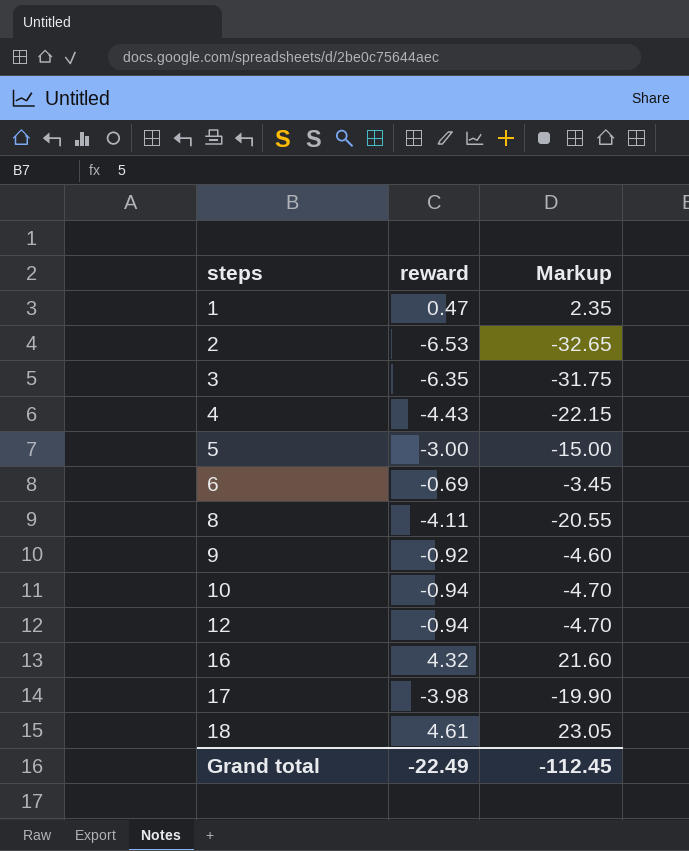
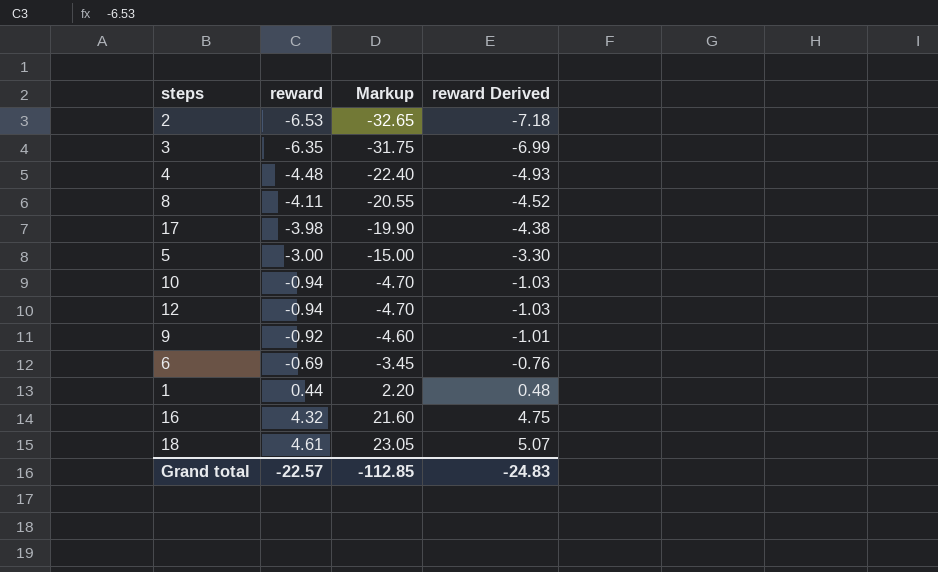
row order: steps ascending -> reward ascending
column reward Derived | formula: none -> [reward] * 1.1
4 | reward: -4.43 -> -4.48
4 | Markup: -22.15 -> -22.40
1 | reward: 0.47 -> 0.44
1 | Markup: 2.35 -> 2.20
Grand total | reward: -22.49 -> -22.57
Grand total | Markup: -112.45 -> -112.85

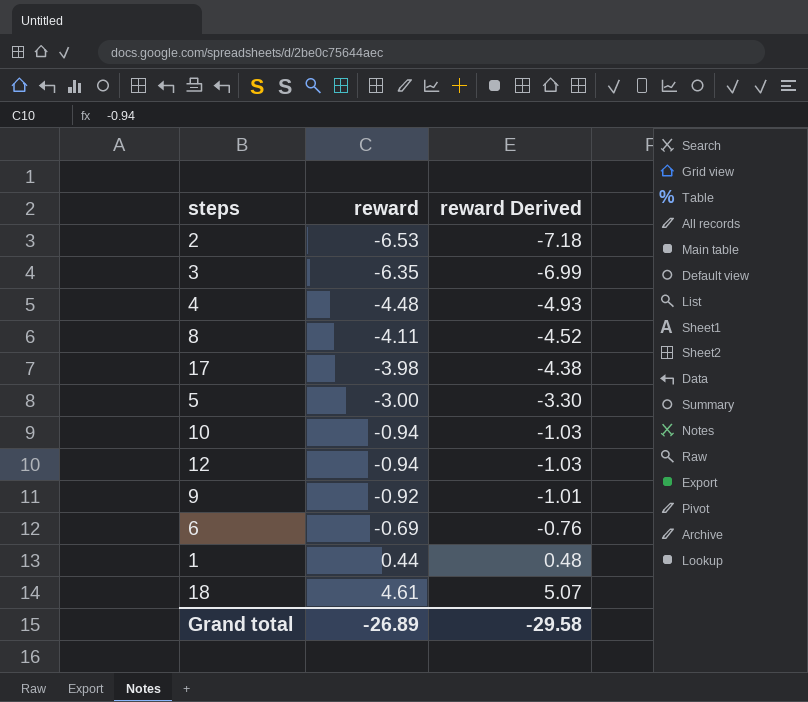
column Markup | formula: [reward] * 5 -> none
row 16: 4.32 | 21.60 | 4.75 -> none
Grand total | reward: -22.57 -> -26.89
Grand total | reward Derived: -24.83 -> -29.58

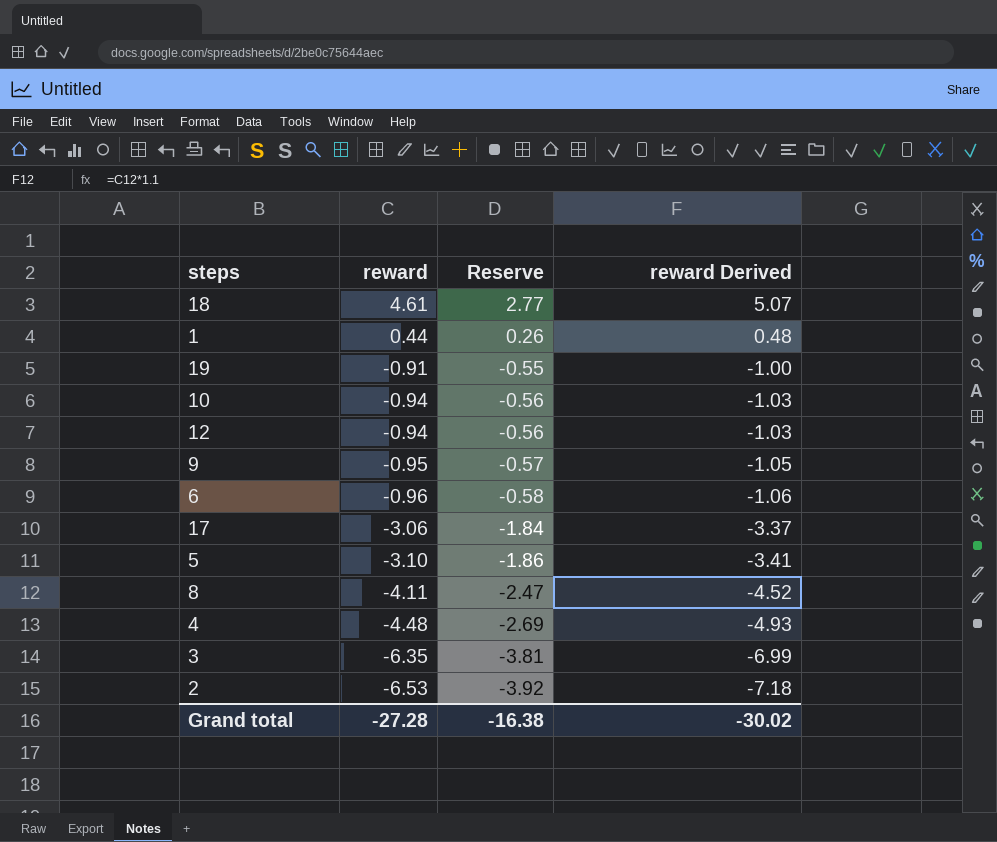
row order: reward ascending -> reward descending
column Reserve | formula: none -> [reward] * 0.6
row 19: none -> -0.91 | -0.55 | -1.00
9 | reward: -0.92 -> -0.95
9 | reward Derived: -1.01 -> -1.05
6 | reward: -0.69 -> -0.96
6 | reward Derived: -0.76 -> -1.06
17 | reward: -3.98 -> -3.06
17 | reward Derived: -4.38 -> -3.37
5 | reward: -3.00 -> -3.10
5 | reward Derived: -3.30 -> -3.41
Grand total | reward: -26.89 -> -27.28
Grand total | reward Derived: -29.58 -> -30.02

